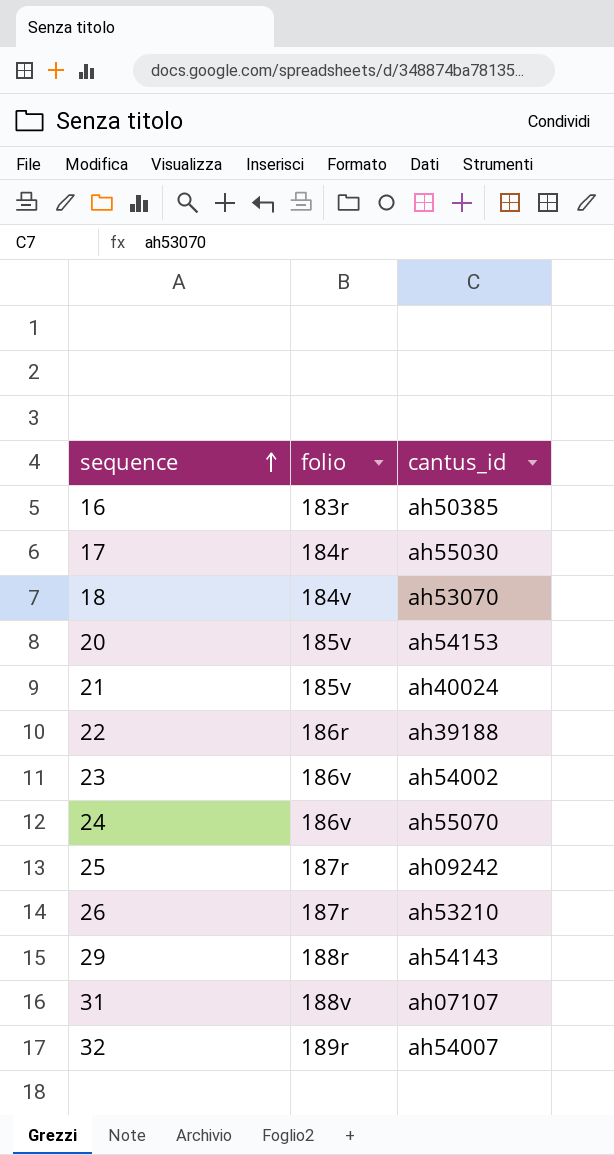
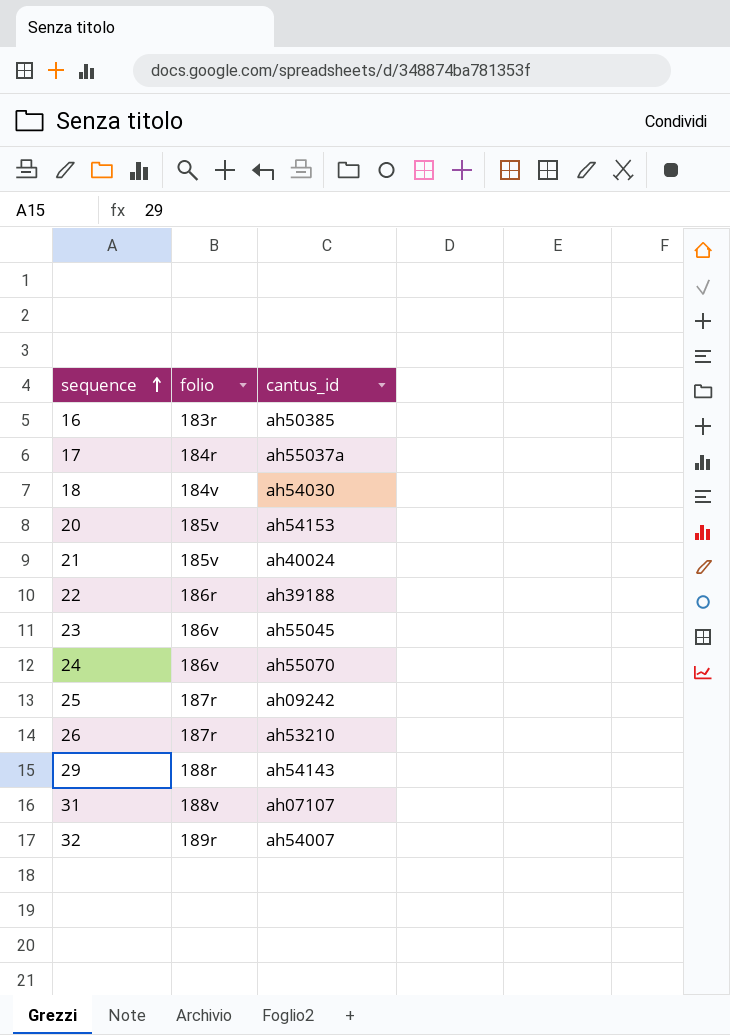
17 | cantus_id: ah55030 -> ah55037a
18 | cantus_id: ah53070 -> ah54030
23 | cantus_id: ah54002 -> ah55045

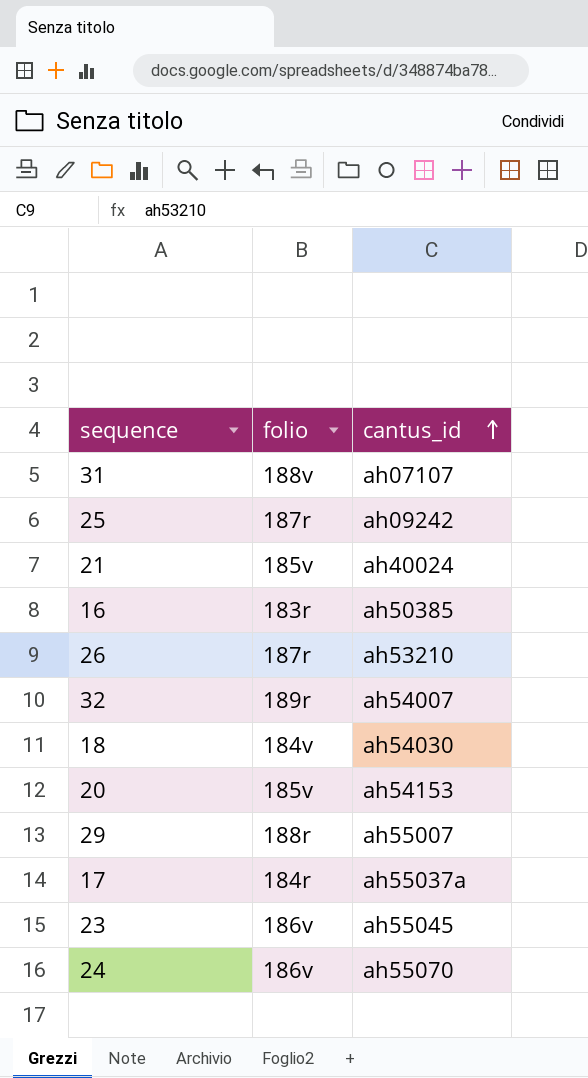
row order: sequence ascending -> cantus_id ascending
row 22: 186r | ah39188 -> none
29 | cantus_id: ah54143 -> ah55007

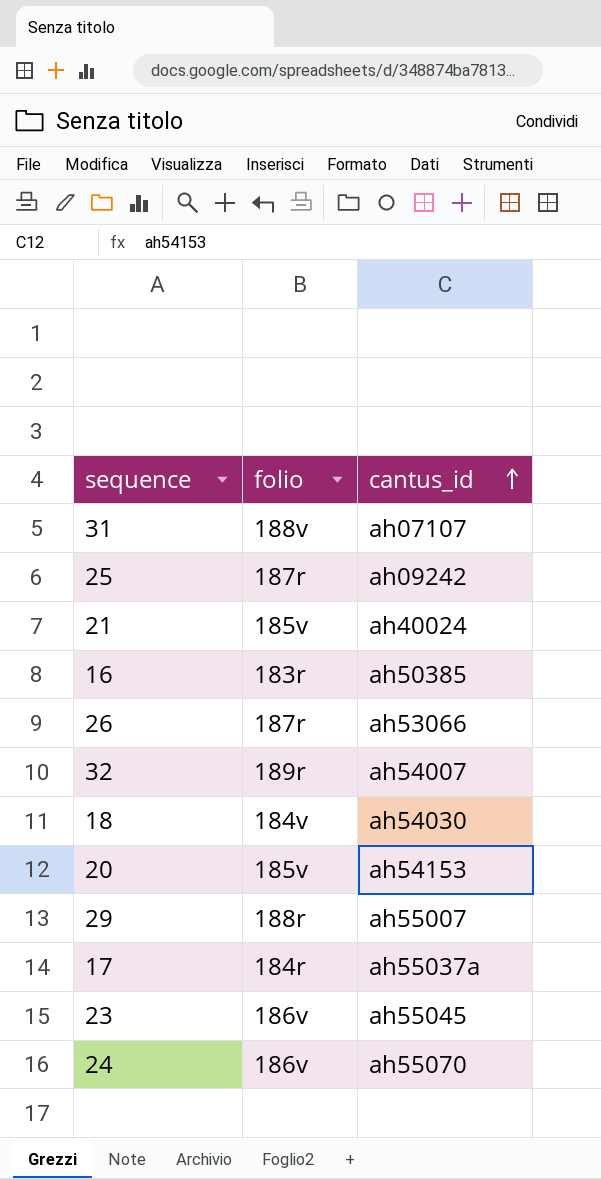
26 | cantus_id: ah53210 -> ah53066

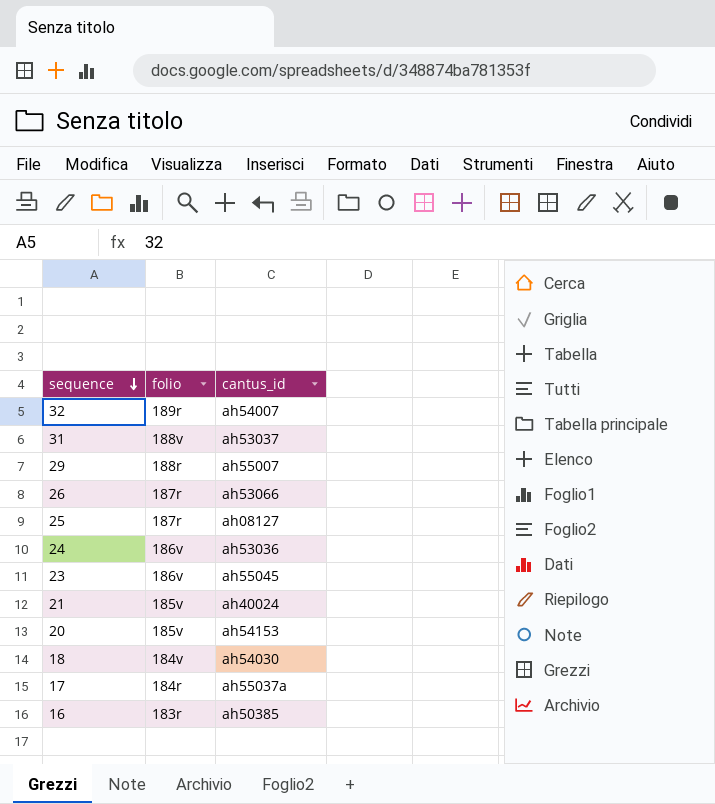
row order: cantus_id ascending -> sequence descending
31 | cantus_id: ah07107 -> ah53037
25 | cantus_id: ah09242 -> ah08127
24 | cantus_id: ah55070 -> ah53036

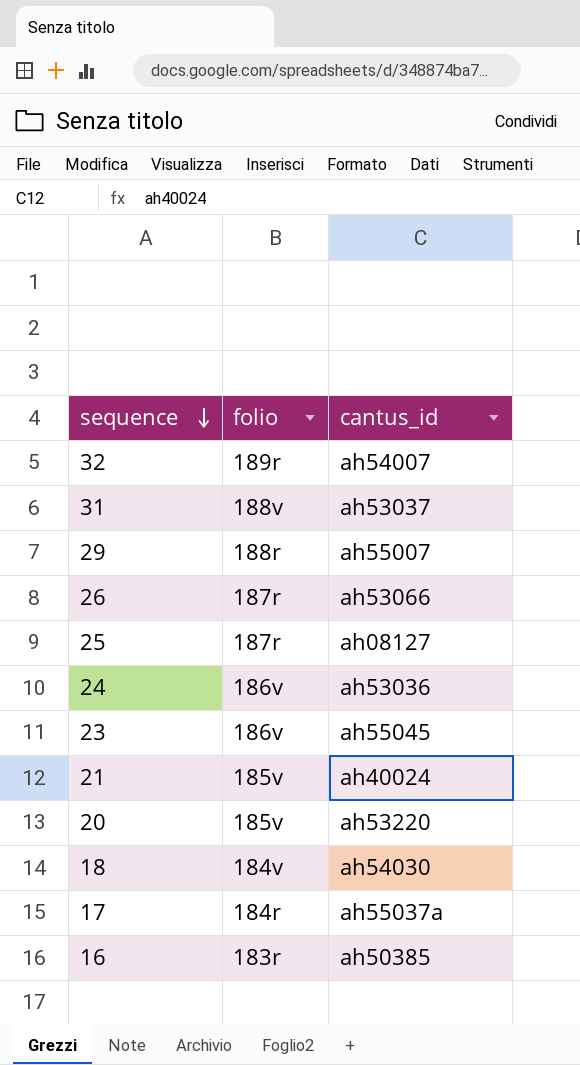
20 | cantus_id: ah54153 -> ah53220

